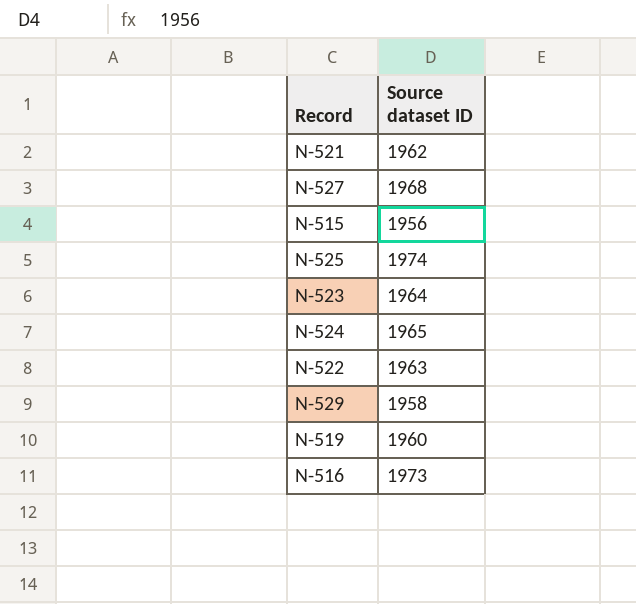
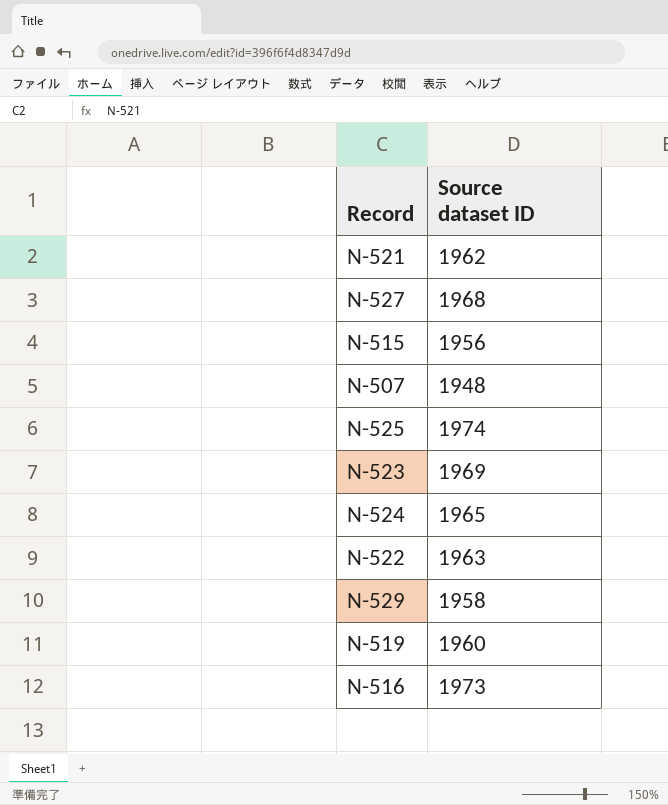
row N-507: none -> 1948
N-523 | Source dataset ID: 1964 -> 1969

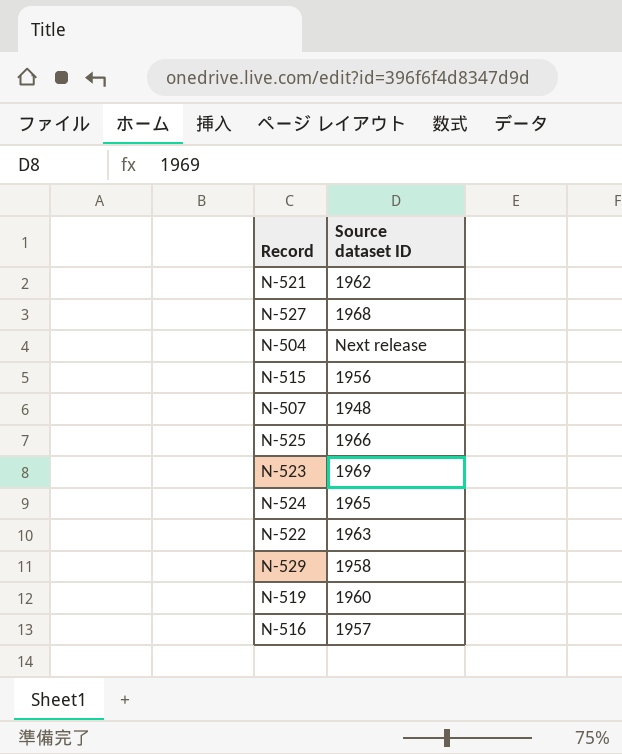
row N-504: none -> Next release
N-525 | Source dataset ID: 1974 -> 1966
N-516 | Source dataset ID: 1973 -> 1957

